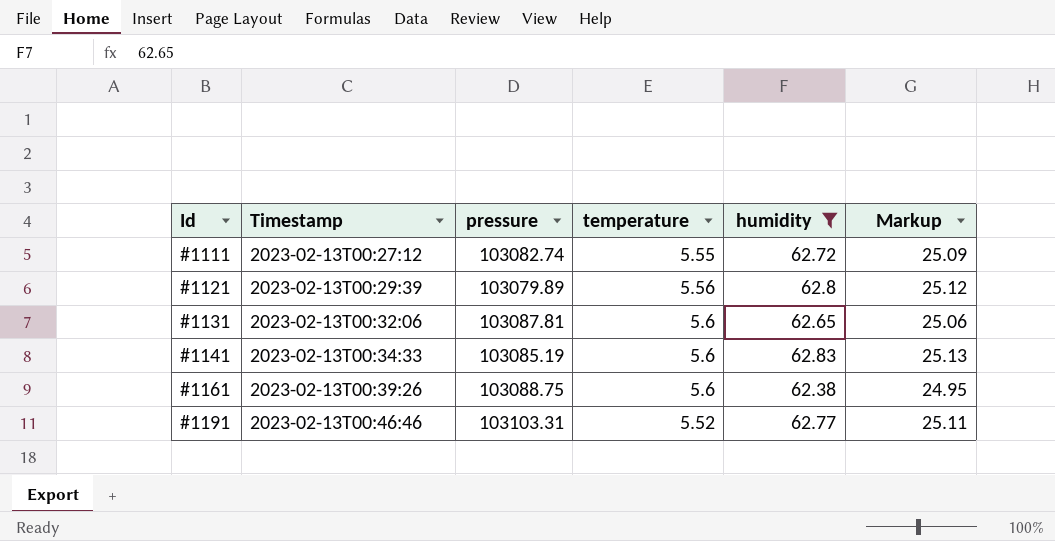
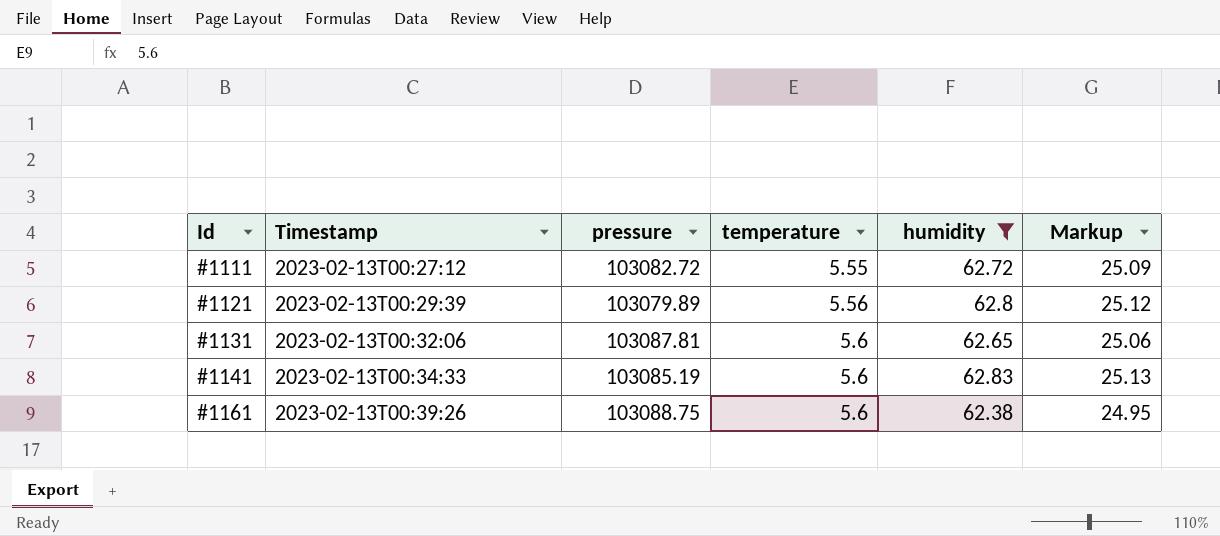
row #1191: 2023-02-13T00:46:46 | 103103.31 | 5.52 | 62.77 | 25.11 -> none
#1111 | pressure: 103082.74 -> 103082.72

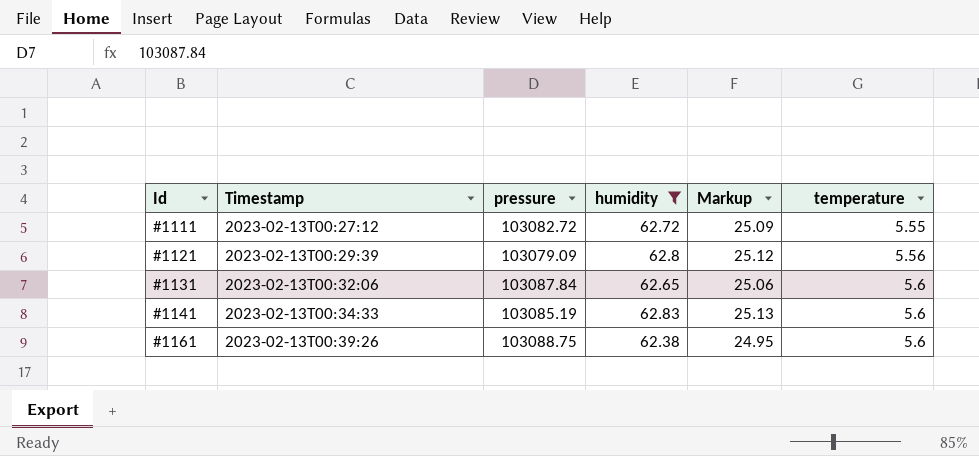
column temperature | position: 4 -> 6
#1121 | pressure: 103079.89 -> 103079.09
#1131 | pressure: 103087.81 -> 103087.84

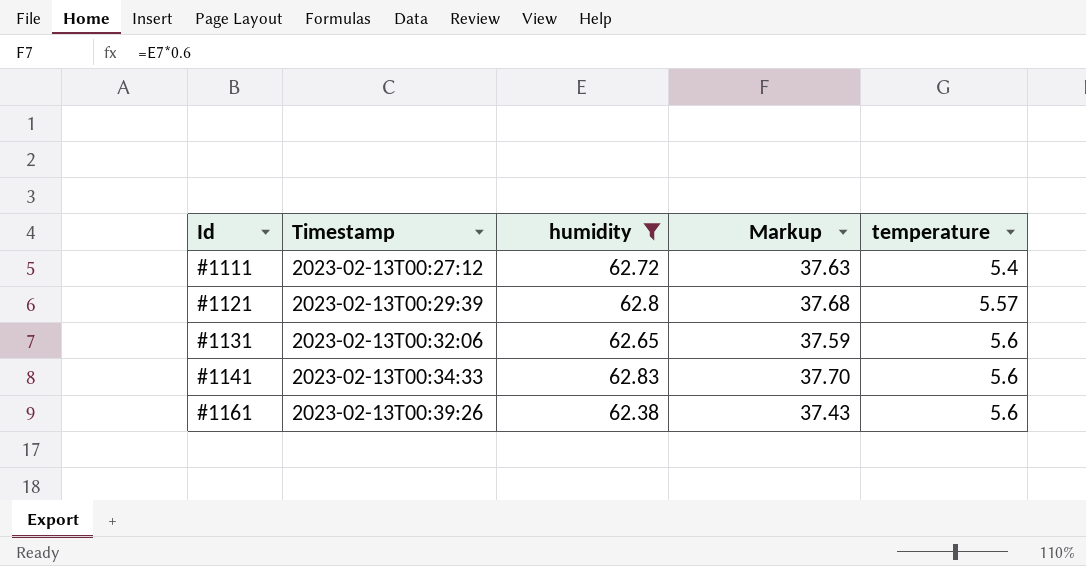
column pressure | position: 3 -> none
column Markup | formula: [humidity] * 0.4 -> [humidity] * 0.6
#1111 | temperature: 5.55 -> 5.4
#1121 | temperature: 5.56 -> 5.57

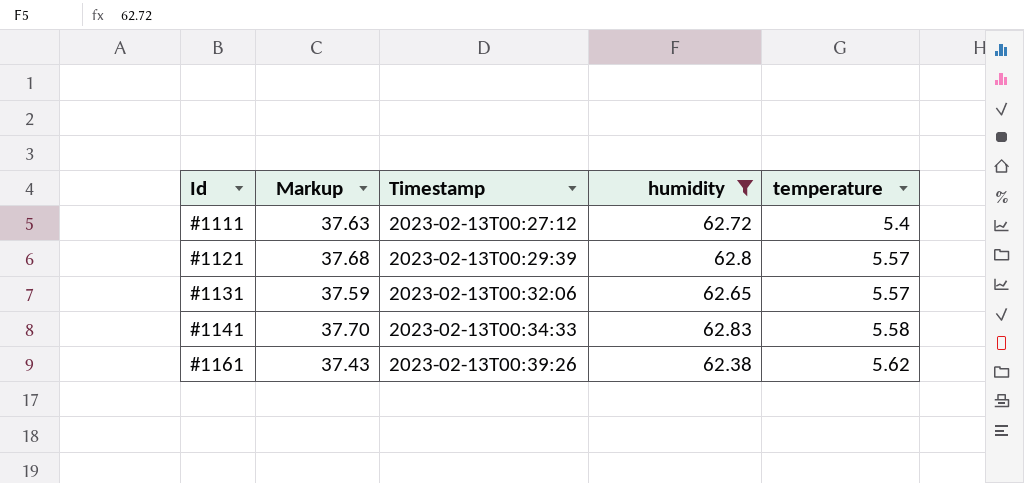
column Markup | position: 4 -> 2
#1131 | temperature: 5.6 -> 5.57
#1141 | temperature: 5.6 -> 5.58
#1161 | temperature: 5.6 -> 5.62

